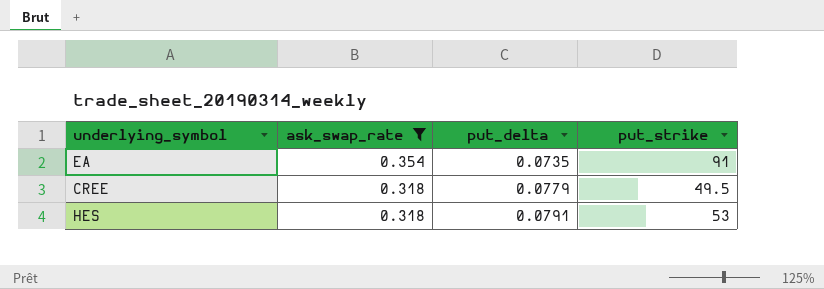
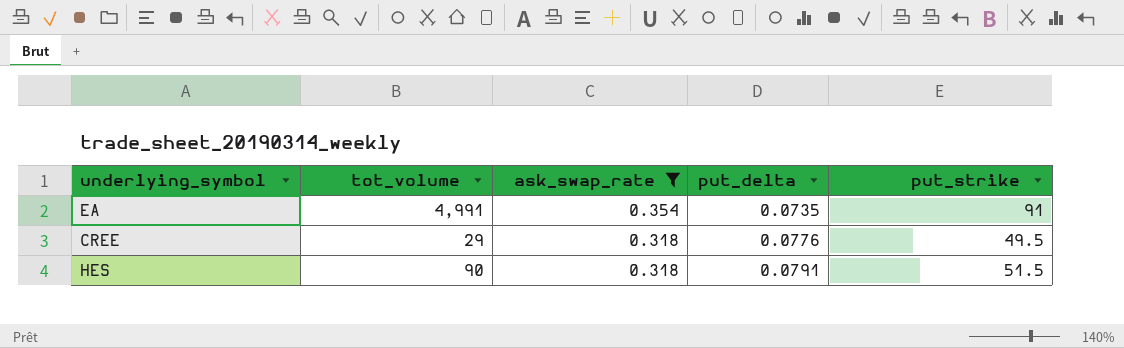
column tot_volume | position: none -> 2
CREE | put_delta: 0.0779 -> 0.0776
HES | put_strike: 53 -> 51.5

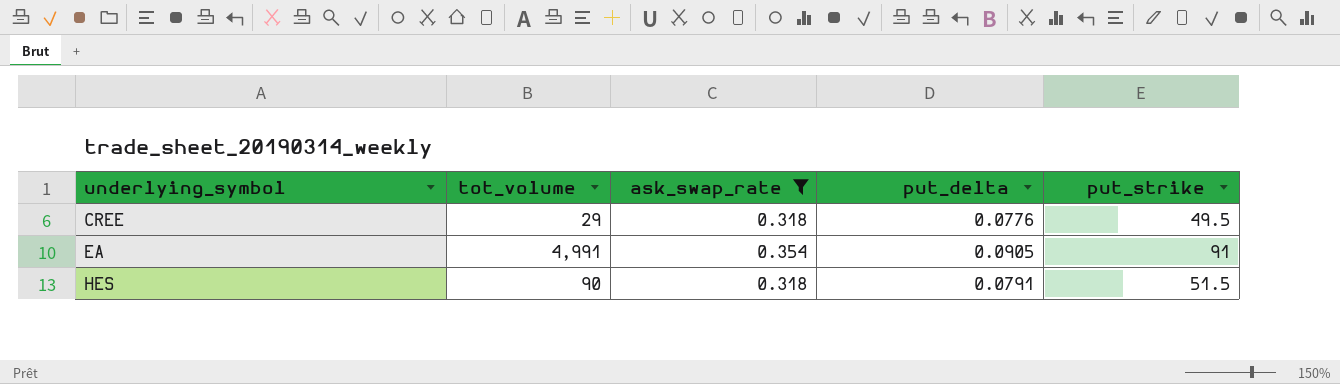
row order: ask_swap_rate descending -> underlying_symbol ascending
EA | put_delta: 0.0735 -> 0.0905

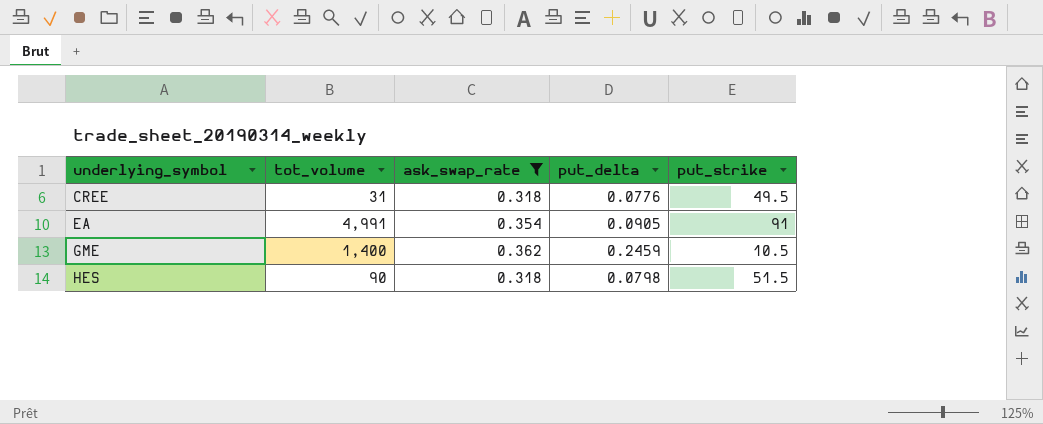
CREE | tot_volume: 29 -> 31
row GME: none -> 1,400 | 0.362 | 0.2459 | 10.5
HES | put_delta: 0.0791 -> 0.0798

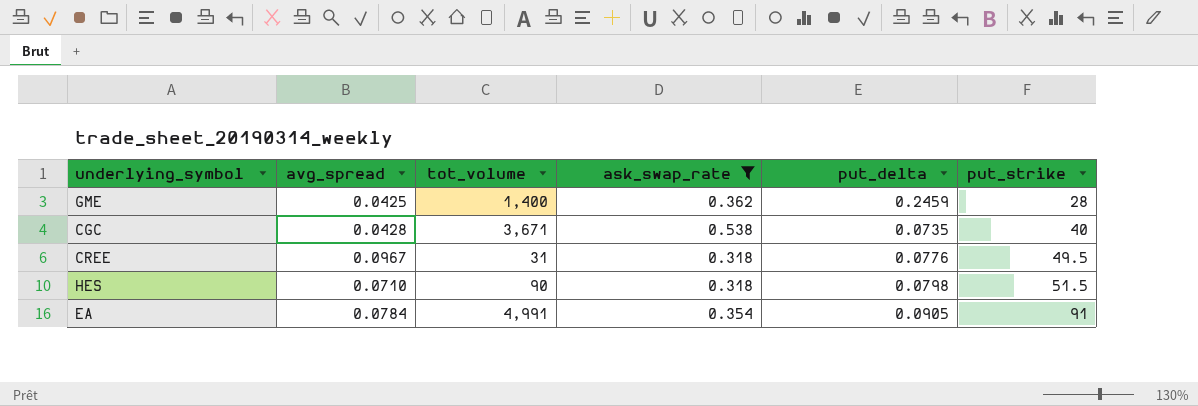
row order: underlying_symbol ascending -> put_strike ascending
column avg_spread | position: none -> 2
GME | put_strike: 10.5 -> 28
row CGC: none -> 0.0428 | 3,671 | 0.538 | 0.0735 | 40

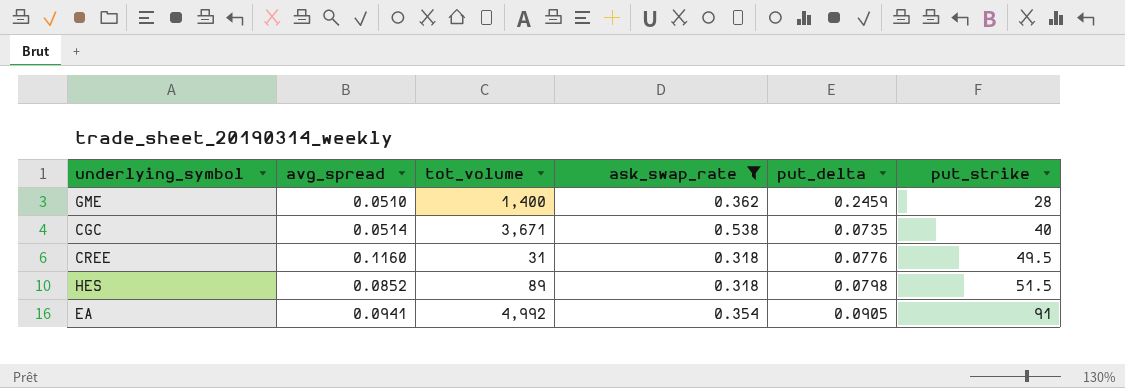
GME | avg_spread: 0.0425 -> 0.0510
CGC | avg_spread: 0.0428 -> 0.0514
CREE | avg_spread: 0.0967 -> 0.1160
HES | avg_spread: 0.0710 -> 0.0852
HES | tot_volume: 90 -> 89
EA | avg_spread: 0.0784 -> 0.0941
EA | tot_volume: 4,991 -> 4,992

